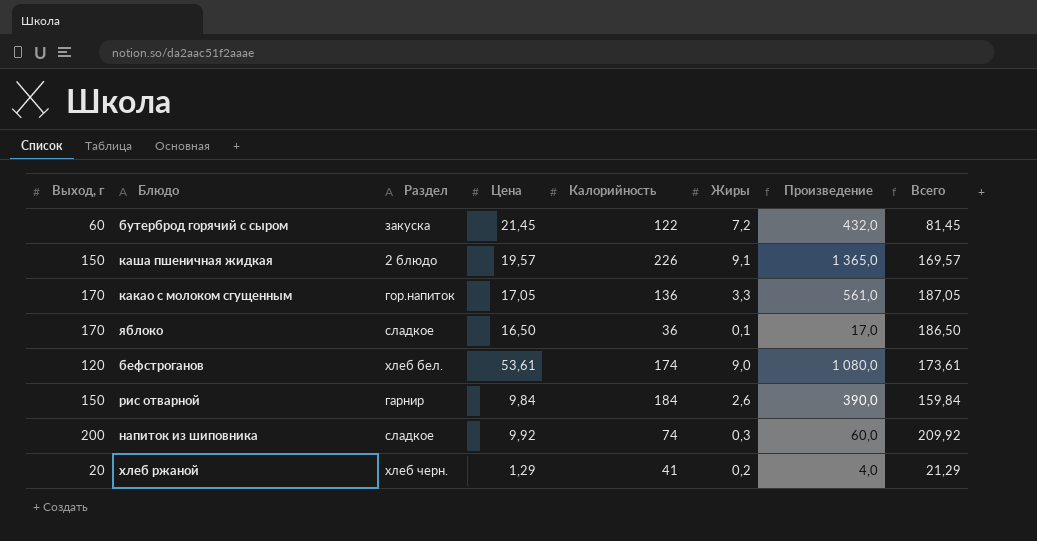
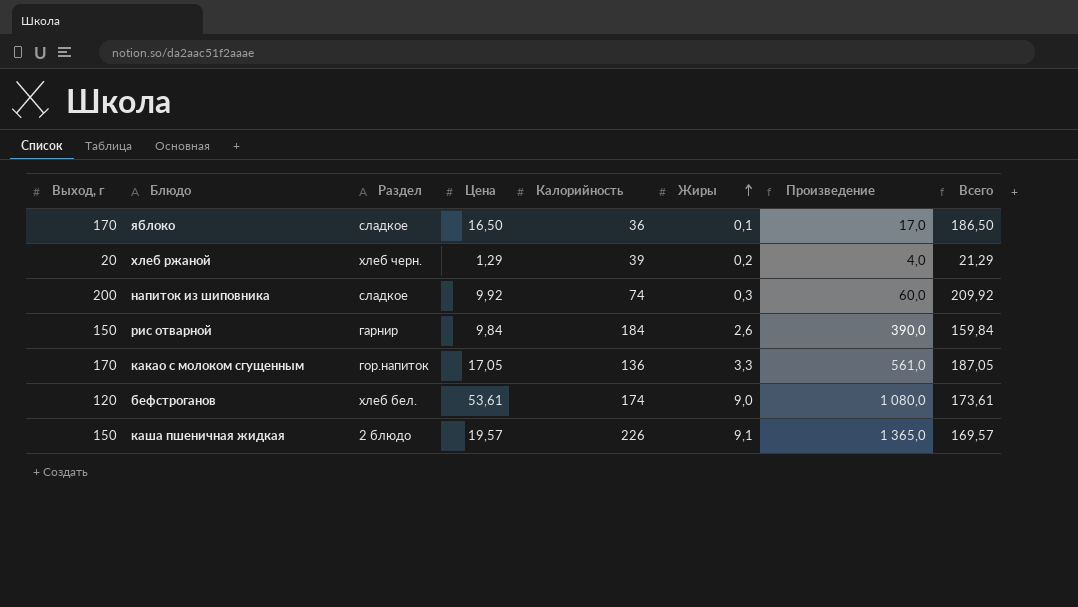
row order: none -> Жиры ascending
row бутерброд горячий с сыром: 60 | закуска | 21,45 | 122 | 7,2 | 432,0 | 81,45 -> none
хлеб ржаной | Калорийность: 41 -> 39

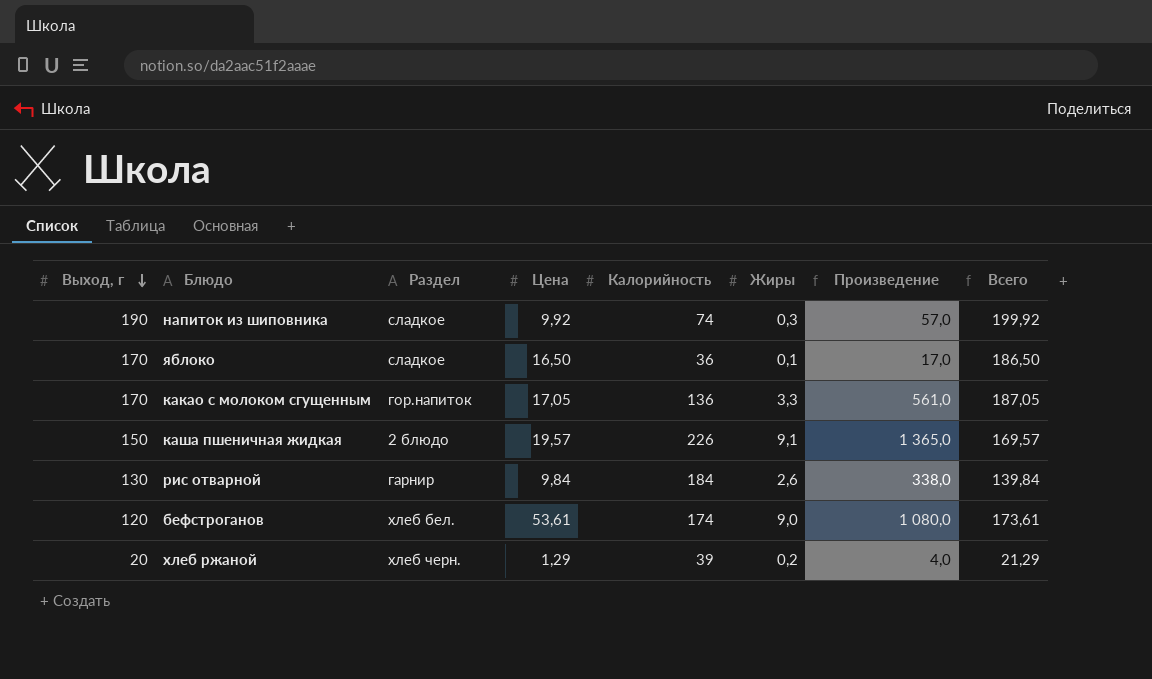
row order: Жиры ascending -> Выход, г descending
напиток из шиповника | Выход, г: 200 -> 190
напиток из шиповника | Произведение: 60,0 -> 57,0
напиток из шиповника | Всего: 209,92 -> 199,92
рис отварной | Выход, г: 150 -> 130
рис отварной | Произведение: 390,0 -> 338,0
рис отварной | Всего: 159,84 -> 139,84

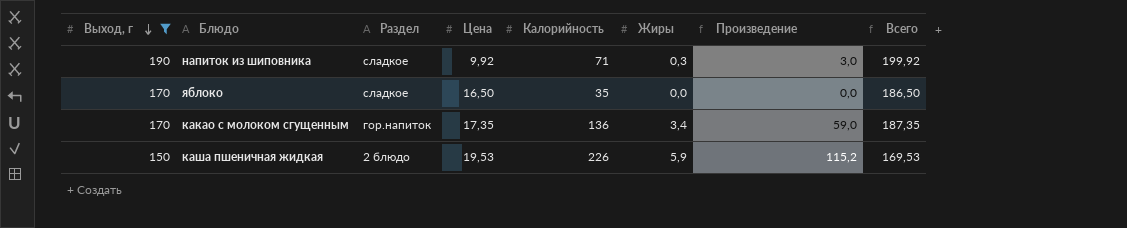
filter: none -> Выход, г >= 150
column Произведение | formula: [Выход, г] * [Жиры] -> [Цена] * [Жиры]
напиток из шиповника | Калорийность: 74 -> 71
яблоко | Калорийность: 36 -> 35
яблоко | Жиры: 0,1 -> 0,0
какао с молоком сгущенным | Цена: 17,05 -> 17,35
какао с молоком сгущенным | Жиры: 3,3 -> 3,4
какао с молоком сгущенным | Всего: 187,05 -> 187,35
каша пшеничная жидкая | Цена: 19,57 -> 19,53
каша пшеничная жидкая | Жиры: 9,1 -> 5,9
каша пшеничная жидкая | Всего: 169,57 -> 169,53

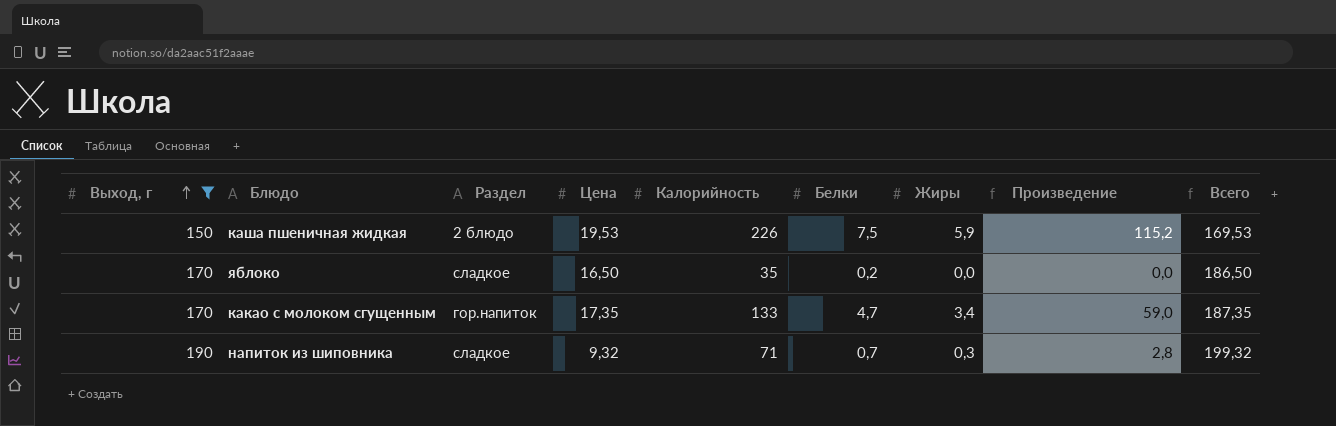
row order: Выход, г descending -> Выход, г ascending
column Белки | position: none -> 6
какао с молоком сгущенным | Калорийность: 136 -> 133
напиток из шиповника | Цена: 9,92 -> 9,32
напиток из шиповника | Произведение: 3,0 -> 2,8
напиток из шиповника | Всего: 199,92 -> 199,32

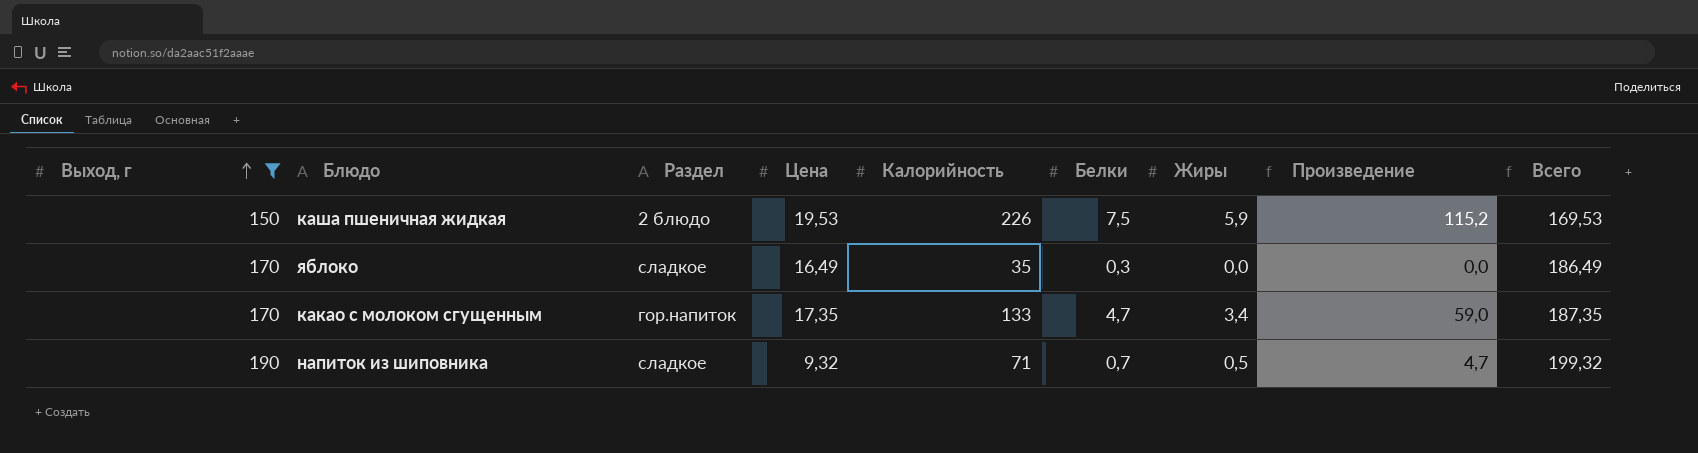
яблоко | Цена: 16,50 -> 16,49
яблоко | Белки: 0,2 -> 0,3
яблоко | Всего: 186,50 -> 186,49
напиток из шиповника | Жиры: 0,3 -> 0,5
напиток из шиповника | Произведение: 2,8 -> 4,7

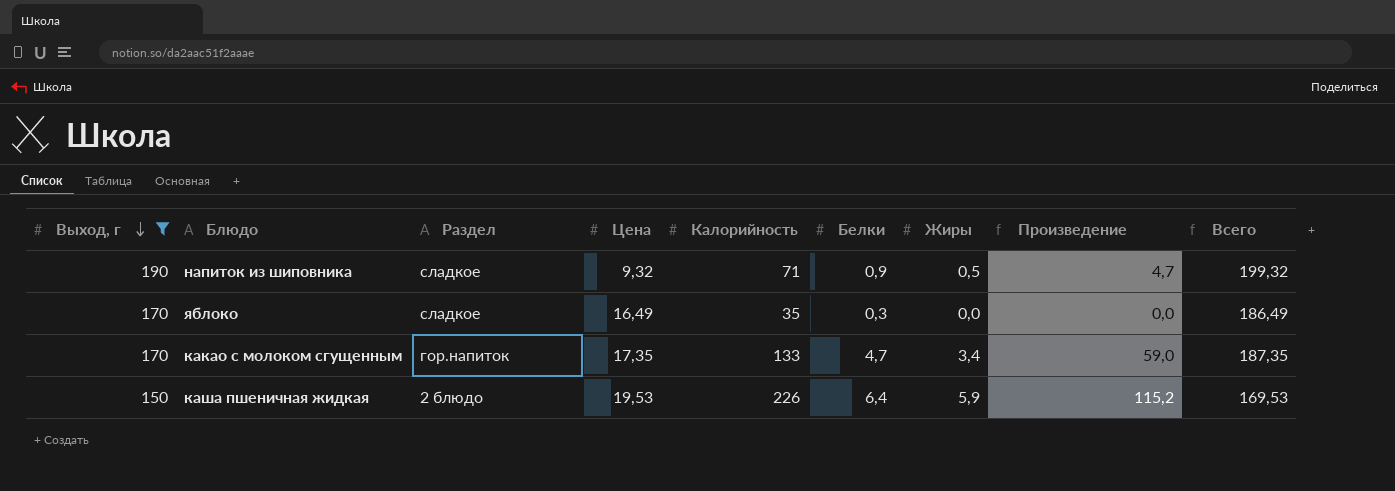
row order: Выход, г ascending -> Выход, г descending
напиток из шиповника | Белки: 0,7 -> 0,9
каша пшеничная жидкая | Белки: 7,5 -> 6,4

